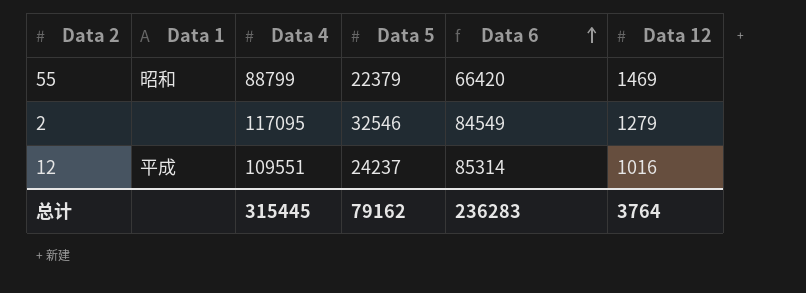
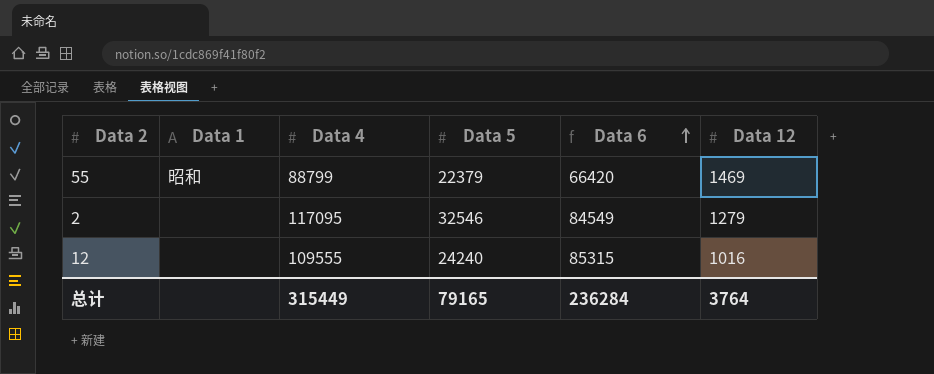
12 | Data 1: 平成 -> none
12 | Data 4: 109551 -> 109555
12 | Data 5: 24237 -> 24240
12 | Data 6: 85314 -> 85315
总计 | Data 4: 315445 -> 315449
总计 | Data 5: 79162 -> 79165
总计 | Data 6: 236283 -> 236284

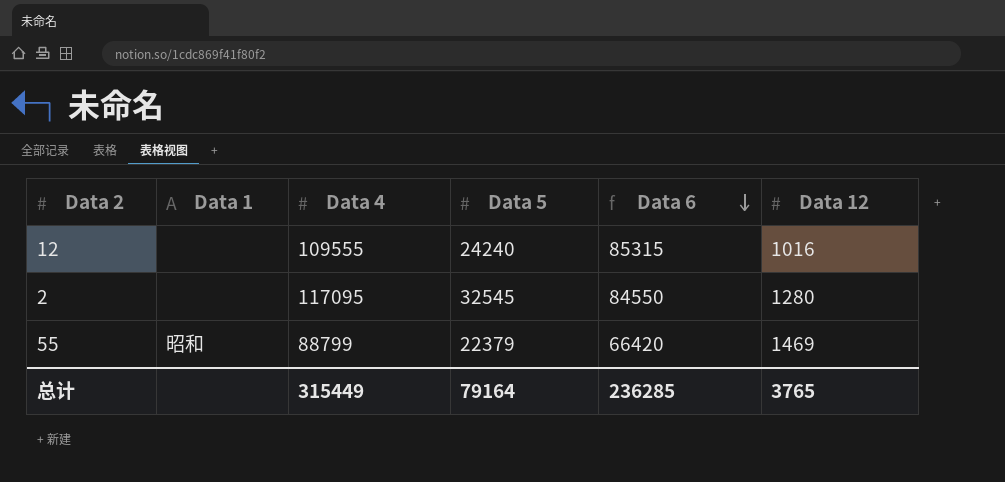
row order: Data 6 ascending -> Data 6 descending
2 | Data 5: 32546 -> 32545
2 | Data 6: 84549 -> 84550
2 | Data 12: 1279 -> 1280
总计 | Data 5: 79165 -> 79164
总计 | Data 6: 236284 -> 236285
总计 | Data 12: 3764 -> 3765

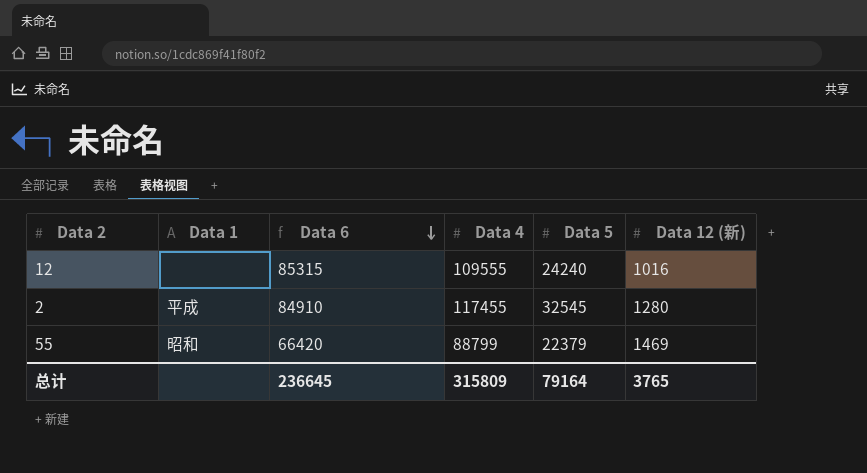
column Data 6 | position: 5 -> 3
column name: Data 12 -> Data 12 (新)
2 | Data 1: none -> 平成
2 | Data 6: 84550 -> 84910
2 | Data 4: 117095 -> 117455
总计 | Data 6: 236285 -> 236645
总计 | Data 4: 315449 -> 315809

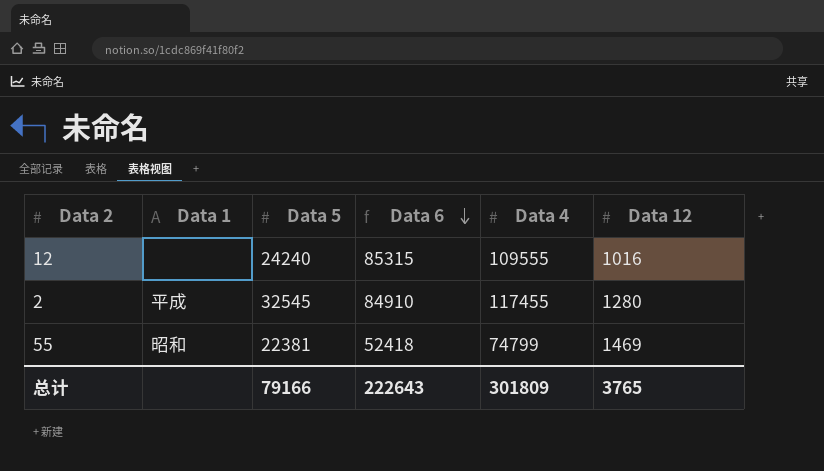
column Data 5 | position: 5 -> 3
column name: Data 12 (新) -> Data 12
55 | Data 5: 22379 -> 22381
55 | Data 6: 66420 -> 52418
55 | Data 4: 88799 -> 74799
总计 | Data 5: 79164 -> 79166
总计 | Data 6: 236645 -> 222643
总计 | Data 4: 315809 -> 301809

